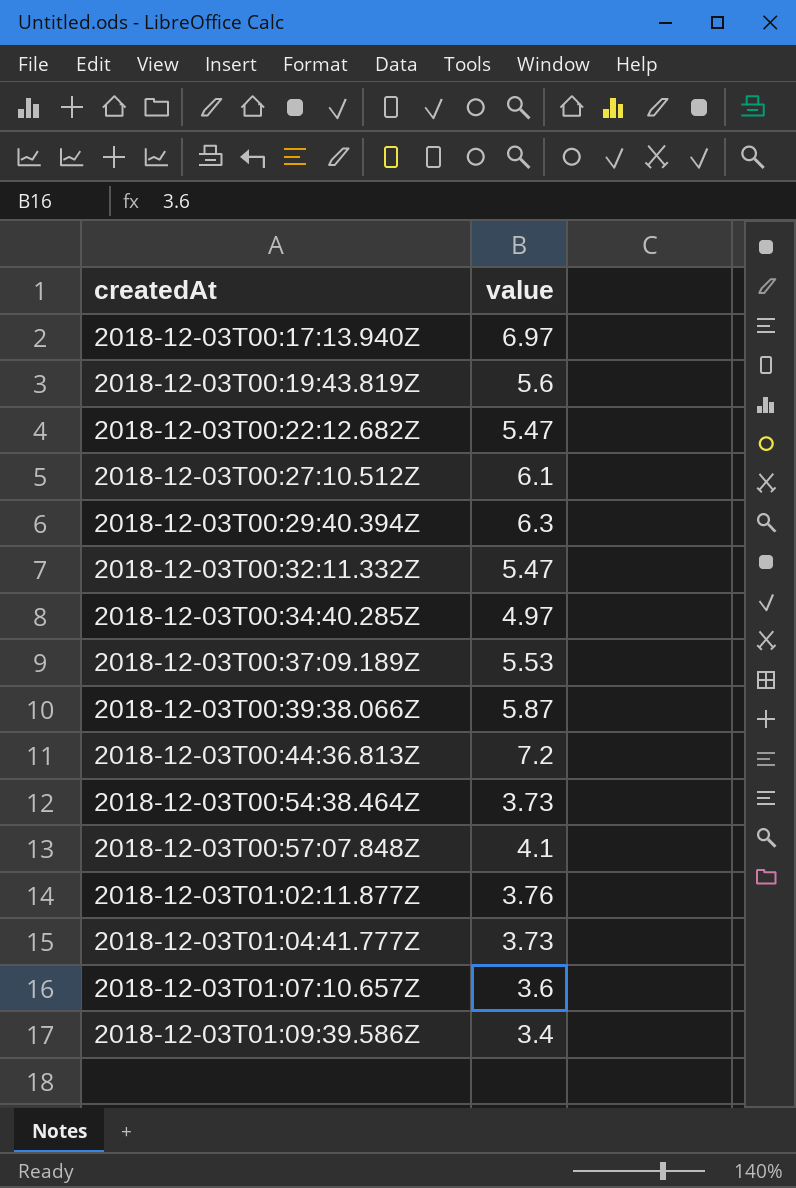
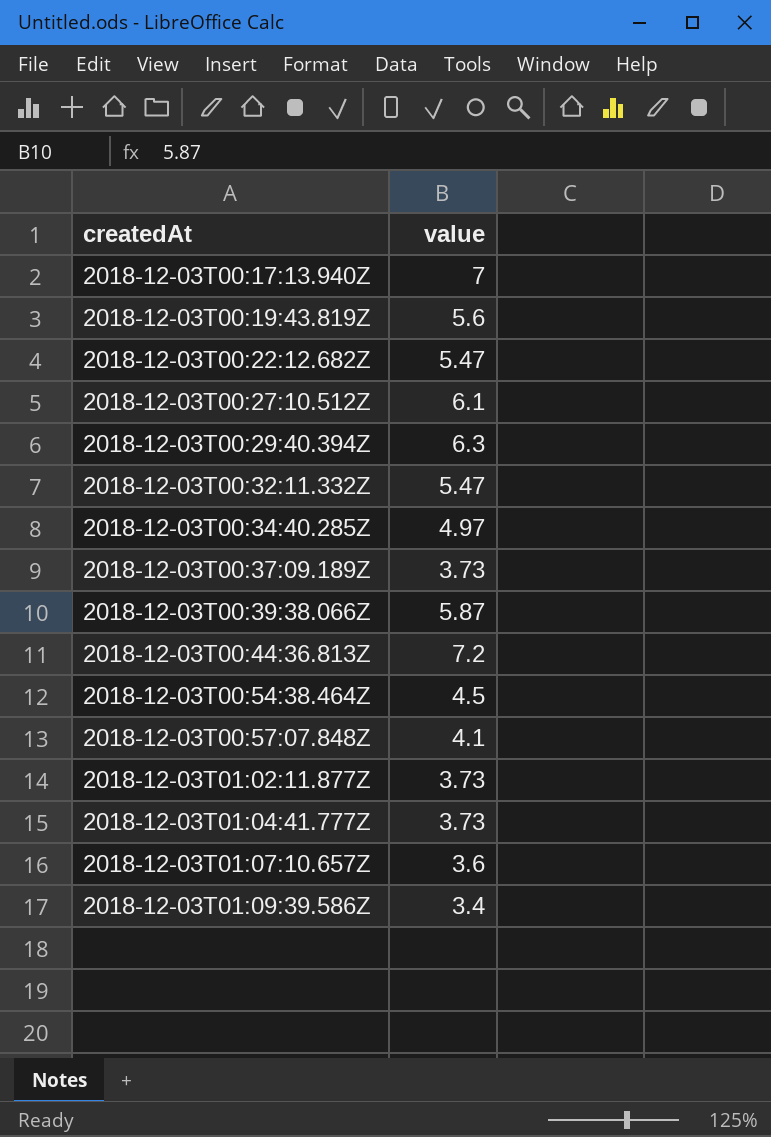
2018-12-03T00:17:13.940Z | value: 6.97 -> 7
2018-12-03T00:37:09.189Z | value: 5.53 -> 3.73
2018-12-03T00:54:38.464Z | value: 3.73 -> 4.5
2018-12-03T01:02:11.877Z | value: 3.76 -> 3.73

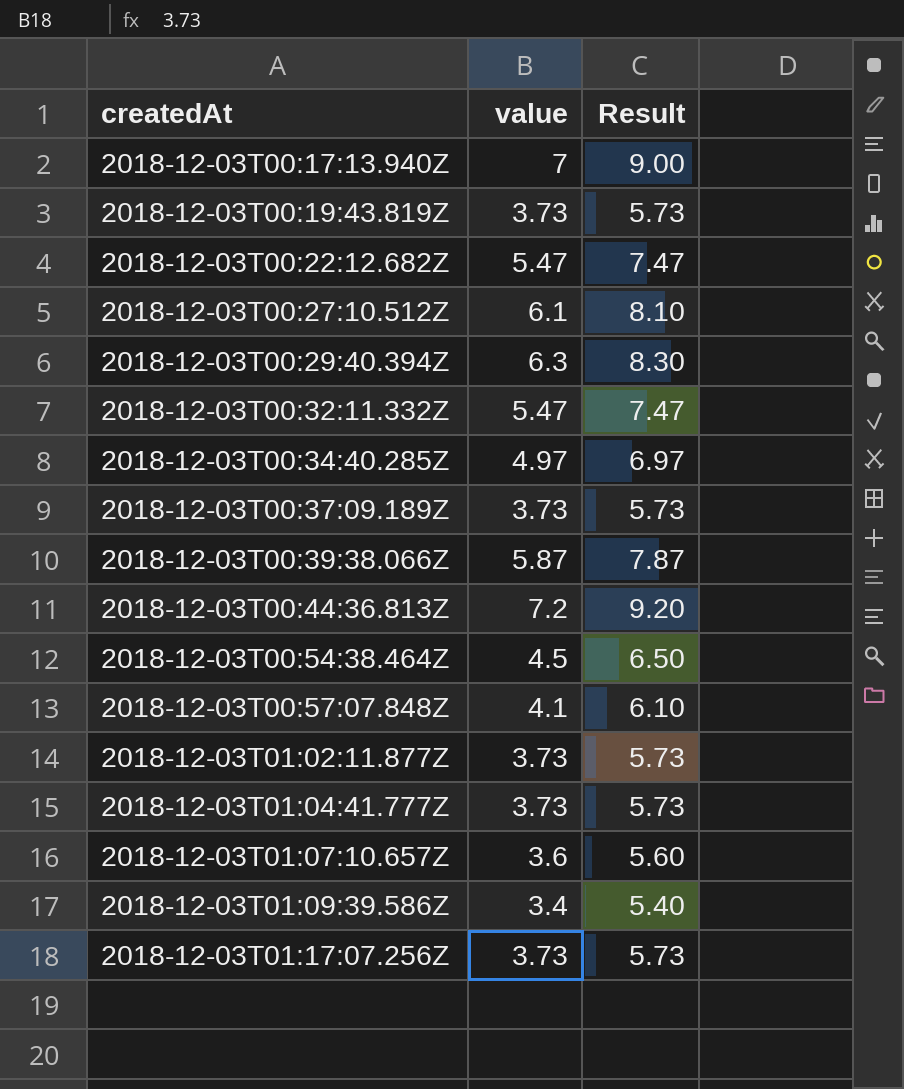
column Result | formula: none -> [value] + 2
2018-12-03T00:19:43.819Z | value: 5.6 -> 3.73
row 2018-12-03T01:17:07.256Z: none -> 3.73 | 5.73

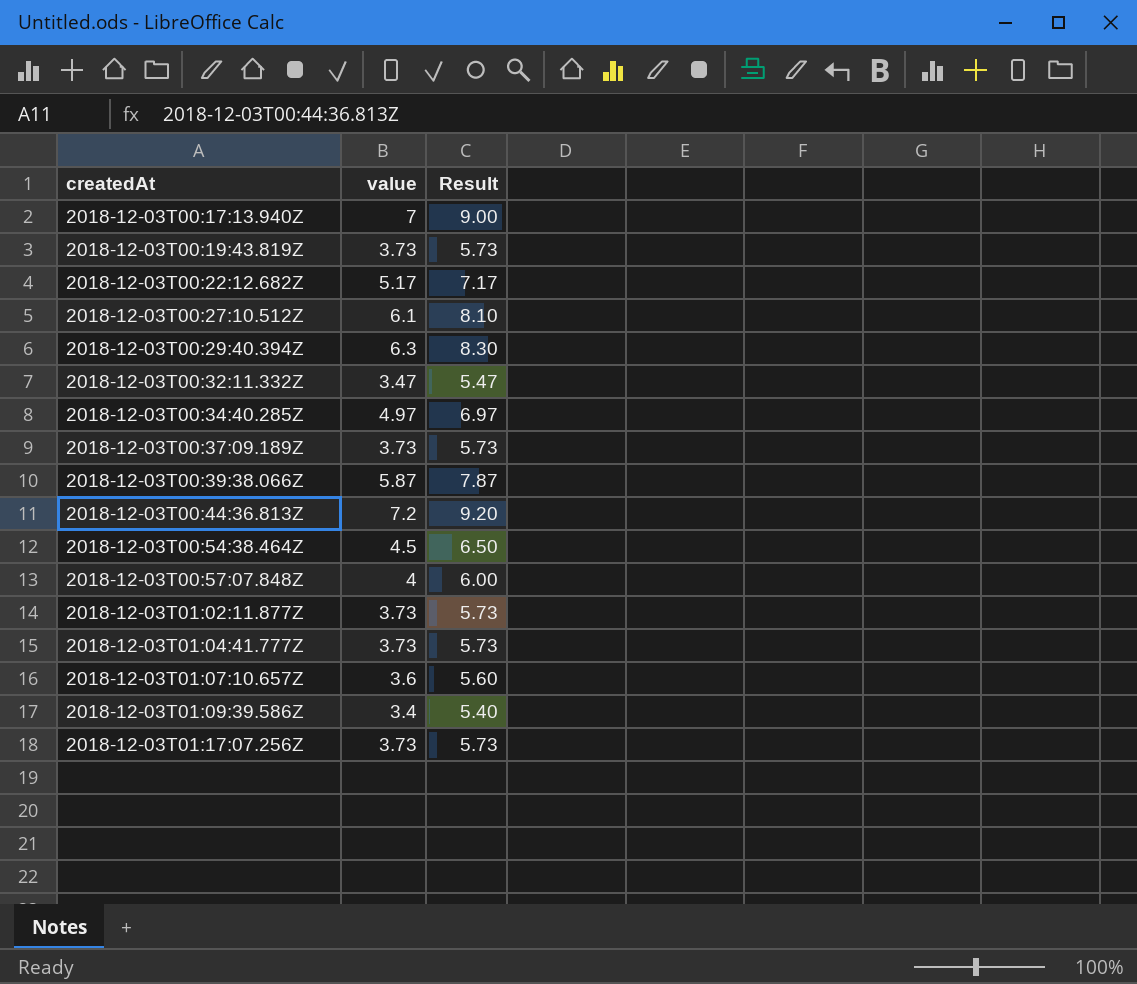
2018-12-03T00:22:12.682Z | value: 5.47 -> 5.17
2018-12-03T00:22:12.682Z | Result: 7.47 -> 7.17
2018-12-03T00:32:11.332Z | value: 5.47 -> 3.47
2018-12-03T00:32:11.332Z | Result: 7.47 -> 5.47
2018-12-03T00:57:07.848Z | value: 4.1 -> 4
2018-12-03T00:57:07.848Z | Result: 6.10 -> 6.00

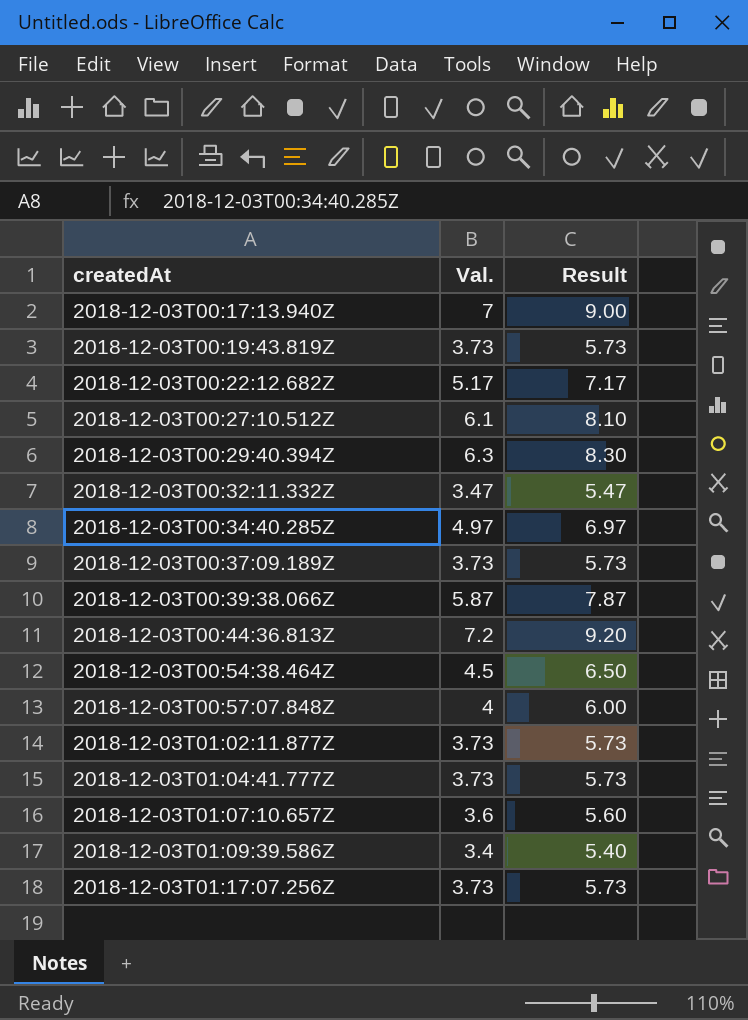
column name: value -> Val.

